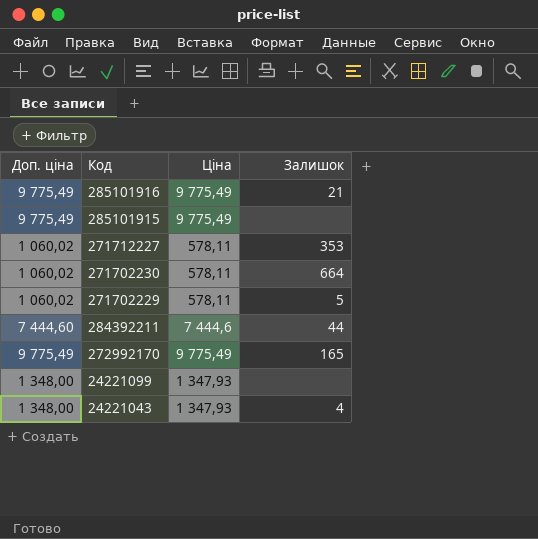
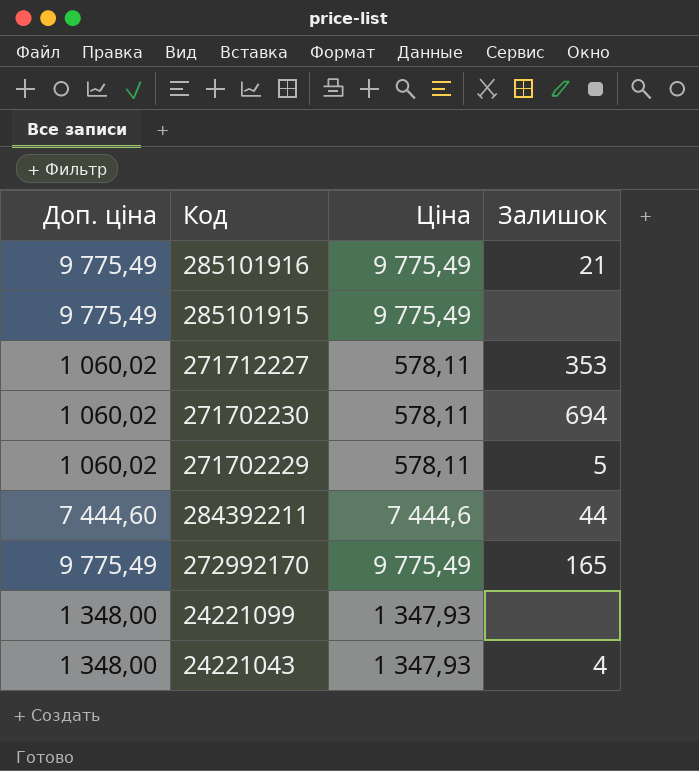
271702230 | Залишок: 664 -> 694

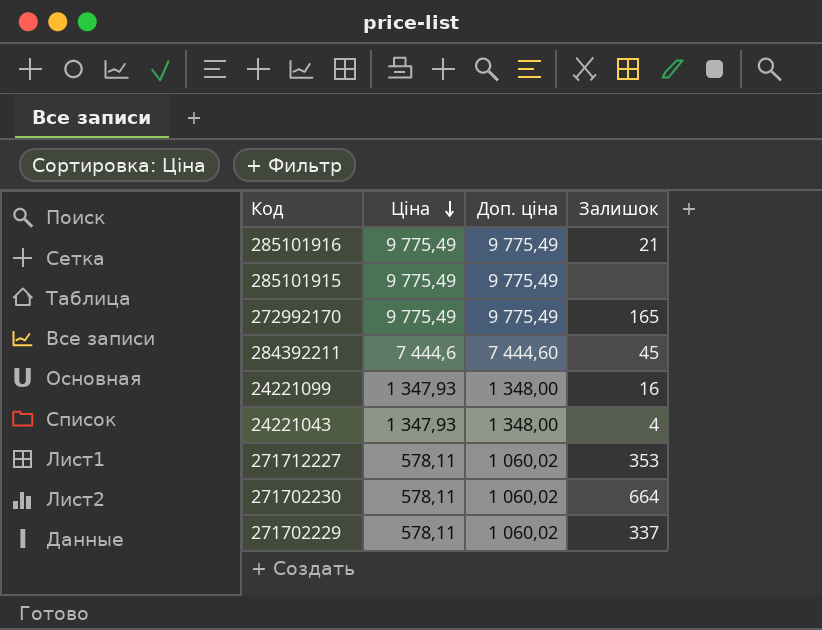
row order: none -> Ціна descending
column Доп. ціна | position: 1 -> 3
284392211 | Залишок: 44 -> 45
24221099 | Залишок: none -> 16
271702230 | Залишок: 694 -> 664
271702229 | Залишок: 5 -> 337

